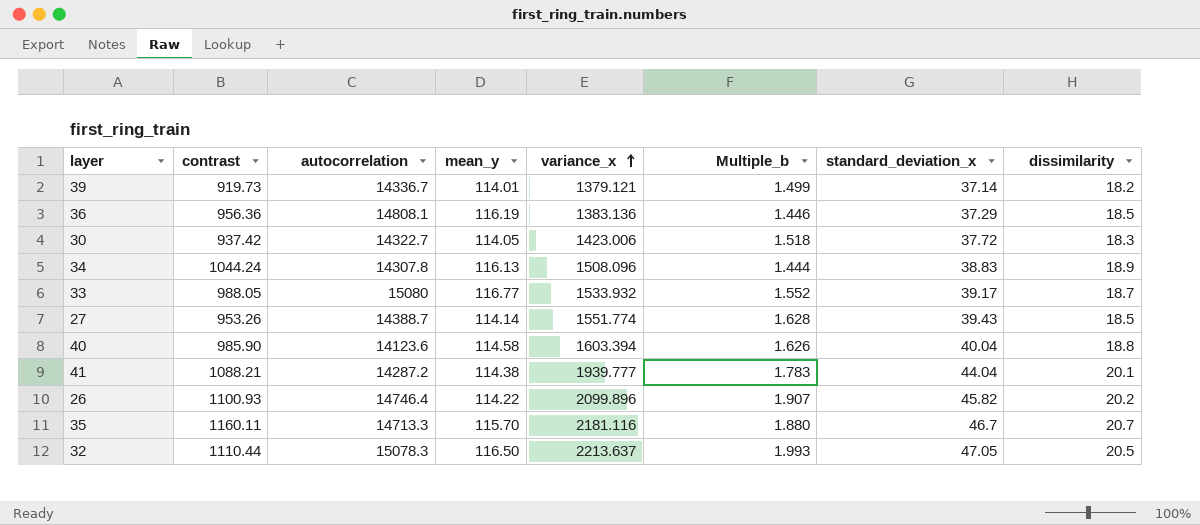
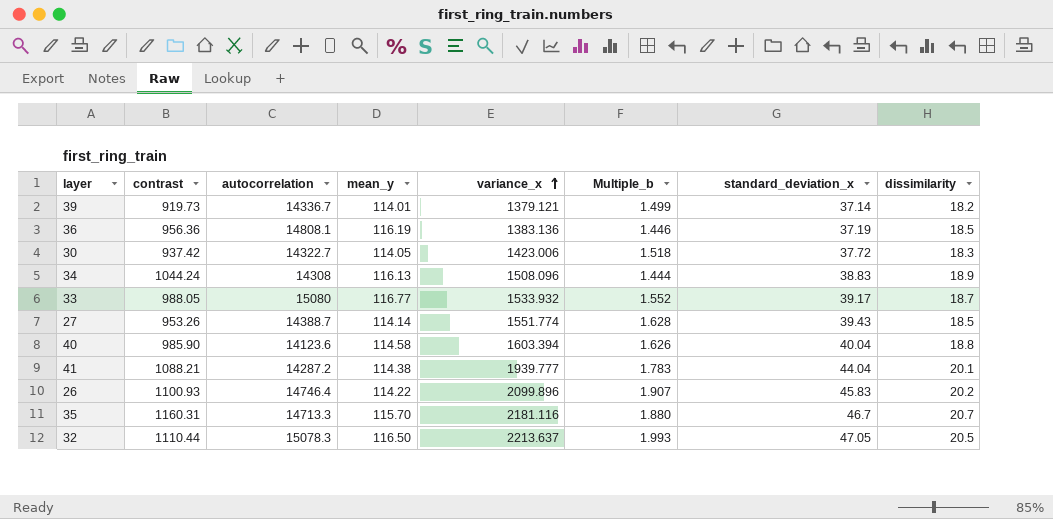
36 | standard_deviation_x: 37.29 -> 37.19
34 | autocorrelation: 14307.8 -> 14308
26 | standard_deviation_x: 45.82 -> 45.83
35 | contrast: 1160.11 -> 1160.31

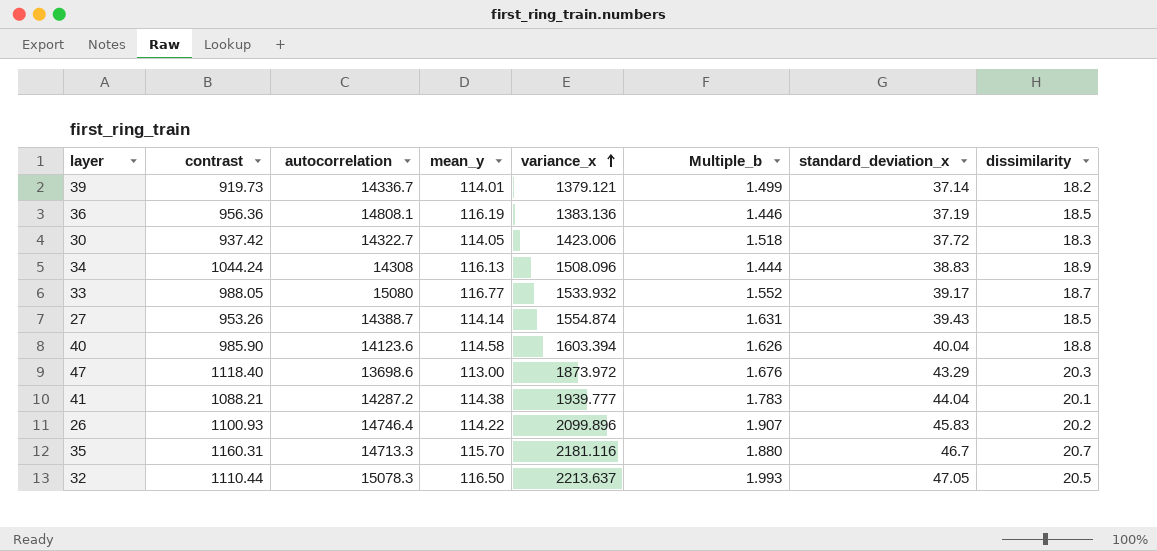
27 | variance_x: 1551.774 -> 1554.874
27 | Multiple_b: 1.628 -> 1.631
row 47: none -> 1118.40 | 13698.6 | 113.00 | 1873.972 | 1.676 | 43.29 | 20.3

